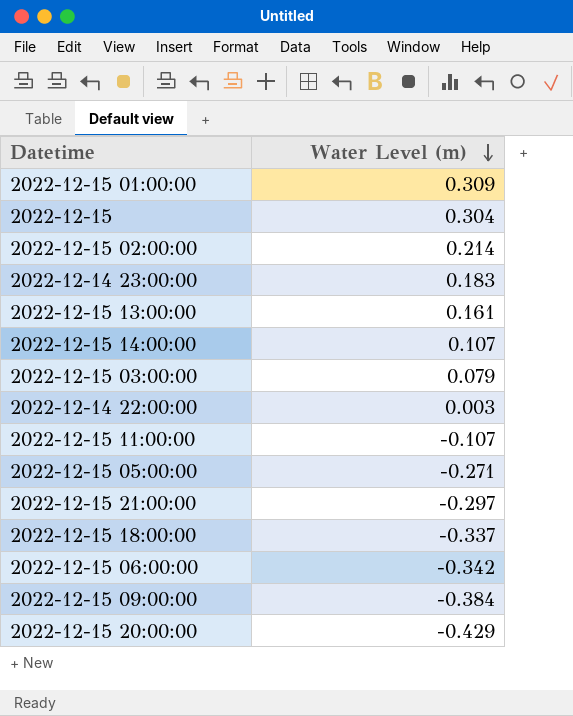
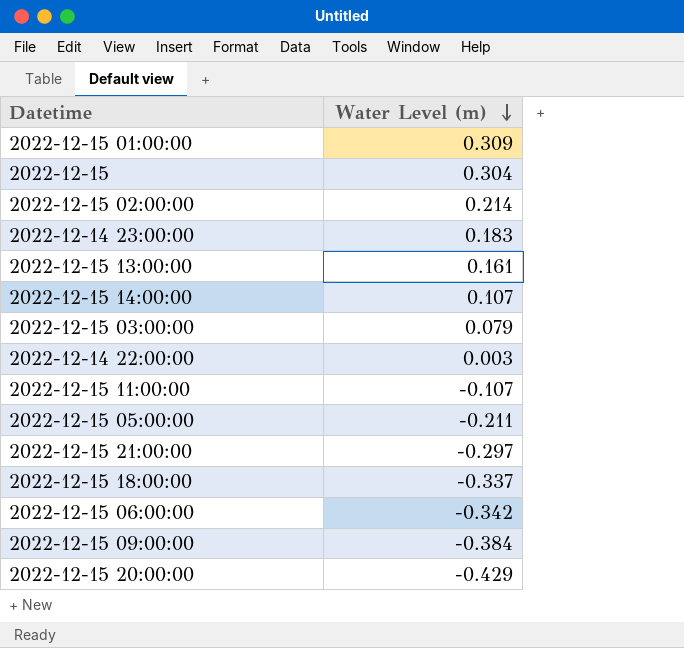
2022-12-15 05:00:00 | Water Level (m): -0.271 -> -0.211

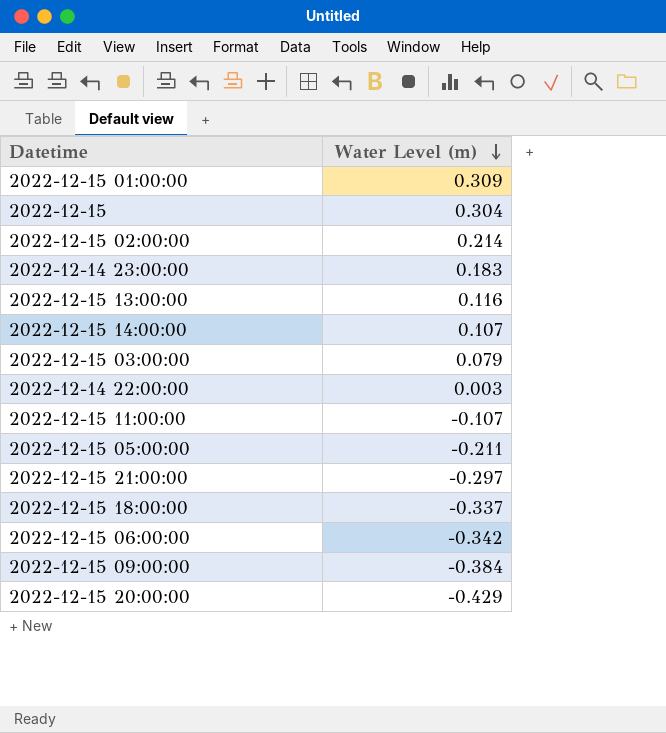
2022-12-15 13:00:00 | Water Level (m): 0.161 -> 0.116

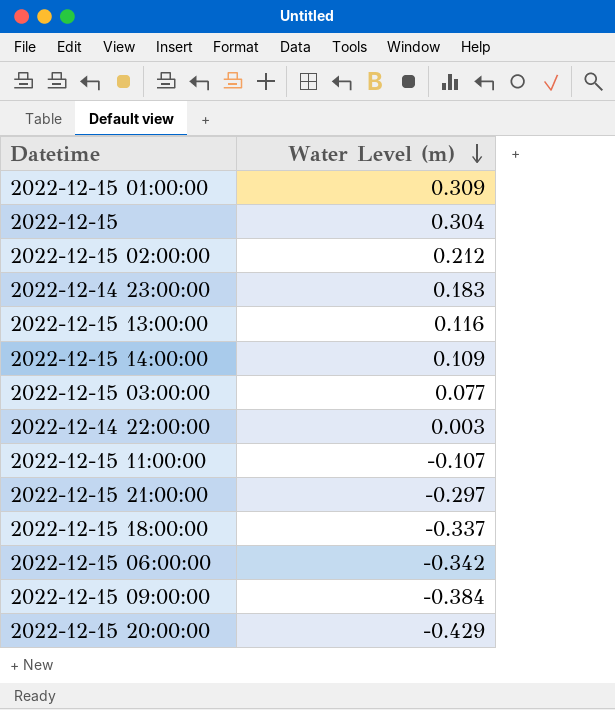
row 2022-12-15 05:00:00: -0.211 -> none
2022-12-15 02:00:00 | Water Level (m): 0.214 -> 0.212
2022-12-15 14:00:00 | Water Level (m): 0.107 -> 0.109
2022-12-15 03:00:00 | Water Level (m): 0.079 -> 0.077

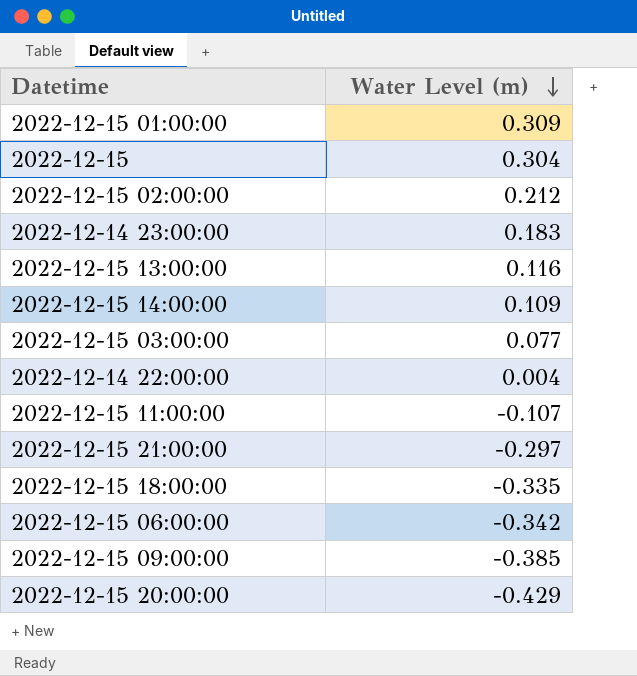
2022-12-14 22:00:00 | Water Level (m): 0.003 -> 0.004
2022-12-15 18:00:00 | Water Level (m): -0.337 -> -0.335
2022-12-15 09:00:00 | Water Level (m): -0.384 -> -0.385

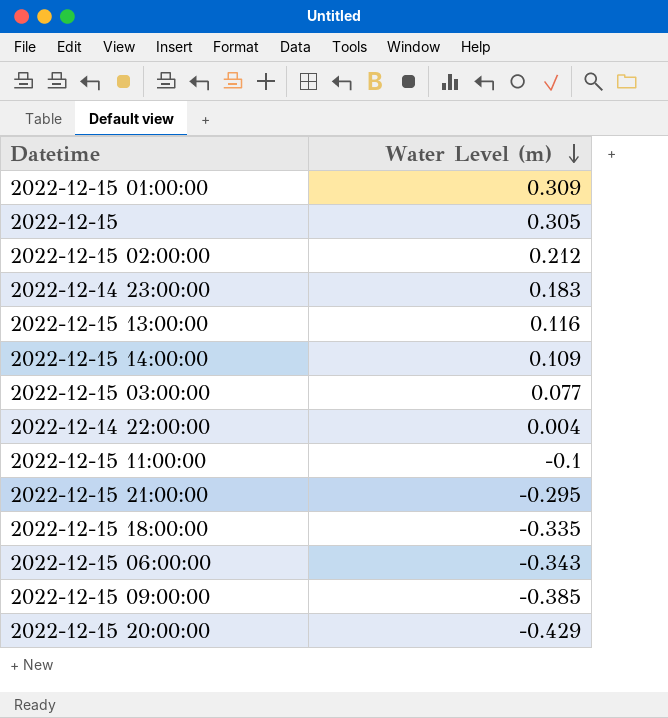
2022-12-15 | Water Level (m): 0.304 -> 0.305
2022-12-15 11:00:00 | Water Level (m): -0.107 -> -0.1
2022-12-15 21:00:00 | Water Level (m): -0.297 -> -0.295
2022-12-15 06:00:00 | Water Level (m): -0.342 -> -0.343

